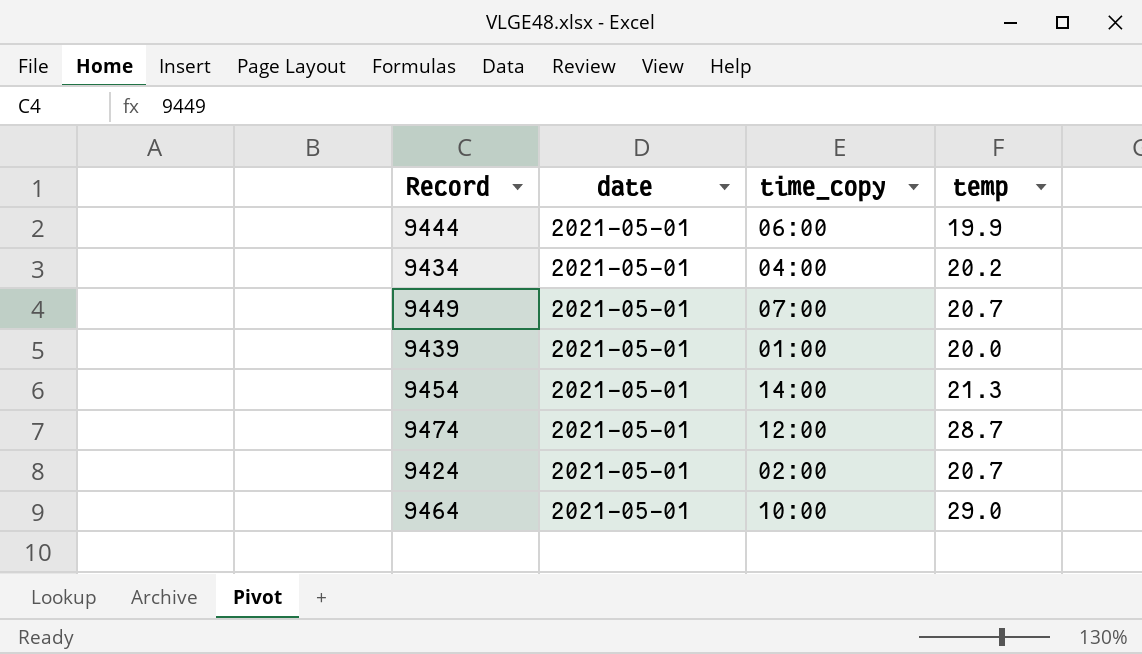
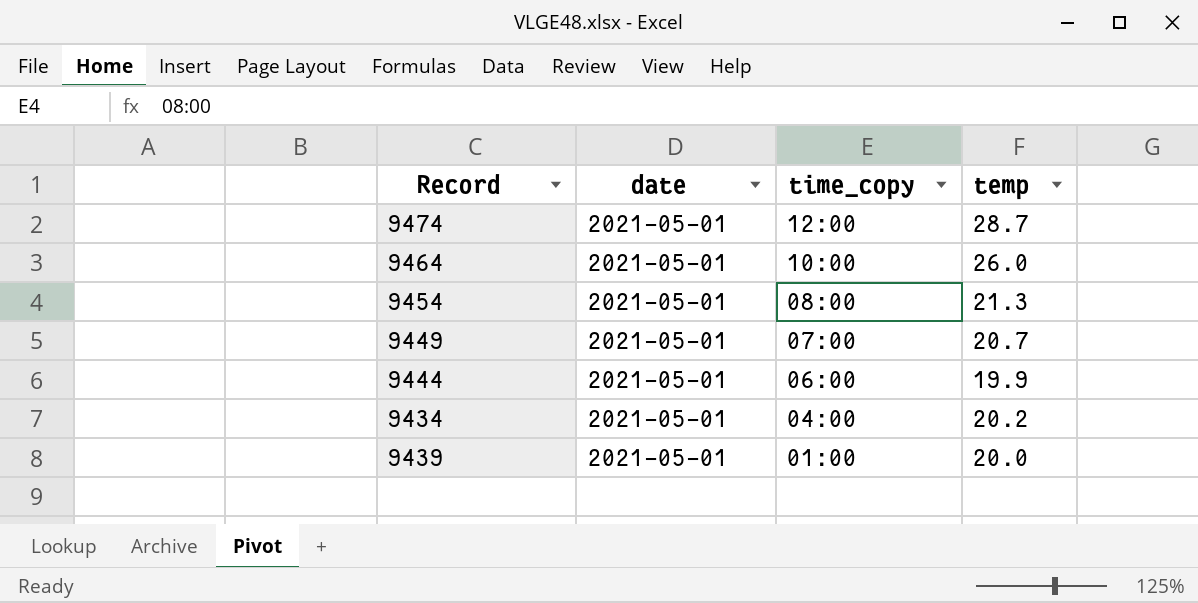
row order: none -> time_copy descending
row 9424: 2021-05-01 | 02:00 | 20.7 -> none
9464 | temp: 29.0 -> 26.0
9454 | time_copy: 14:00 -> 08:00

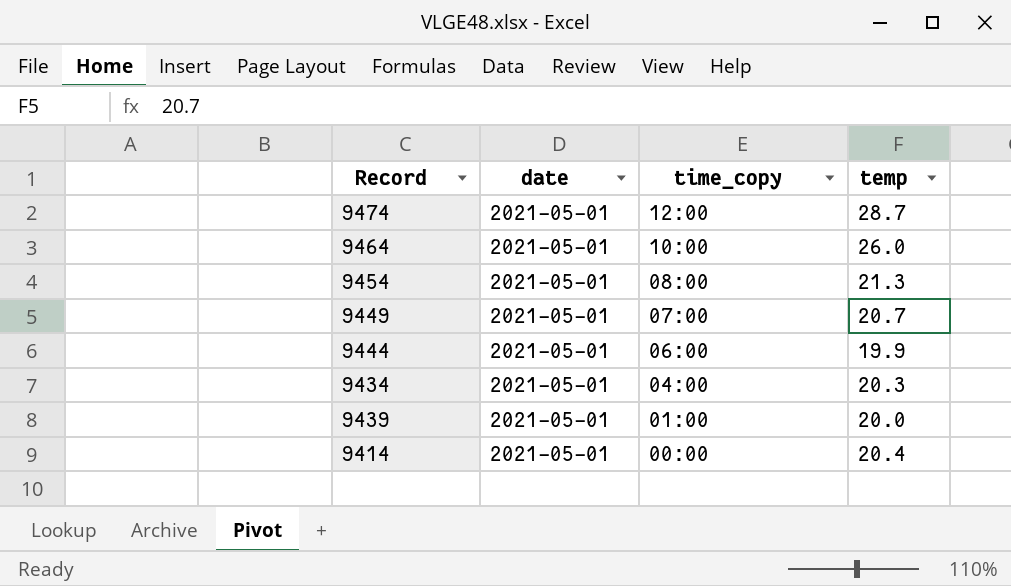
9434 | temp: 20.2 -> 20.3
row 9414: none -> 2021-05-01 | 00:00 | 20.4

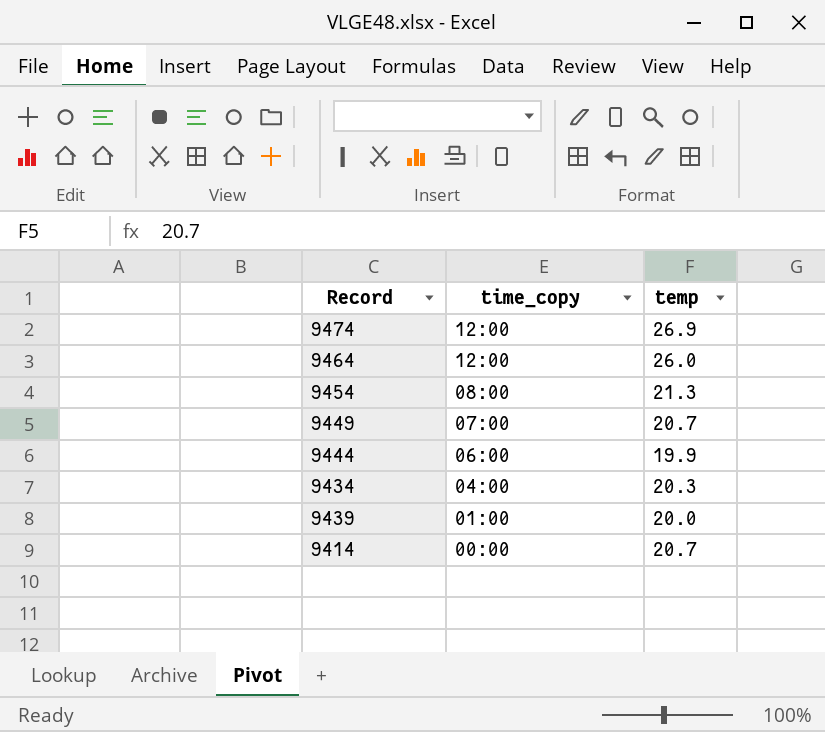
column date | position: 2 -> none
9474 | temp: 28.7 -> 26.9
9464 | time_copy: 10:00 -> 12:00
9414 | temp: 20.4 -> 20.7

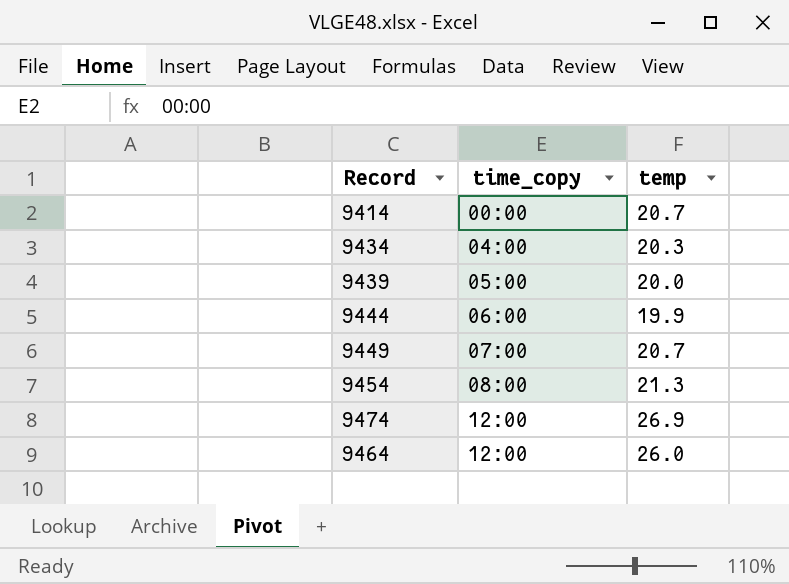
row order: time_copy descending -> time_copy ascending
9439 | time_copy: 01:00 -> 05:00

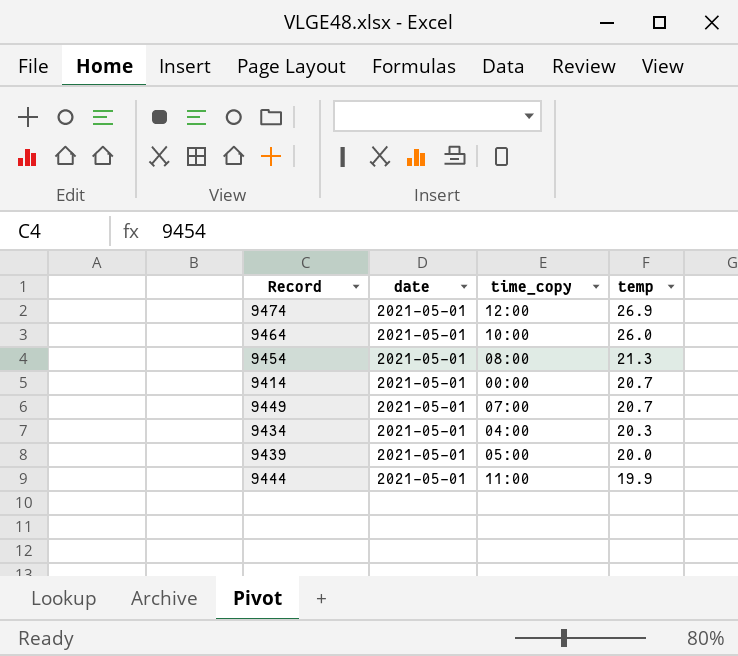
row order: time_copy ascending -> temp descending
column date | position: none -> 2
9464 | time_copy: 12:00 -> 10:00
9444 | time_copy: 06:00 -> 11:00

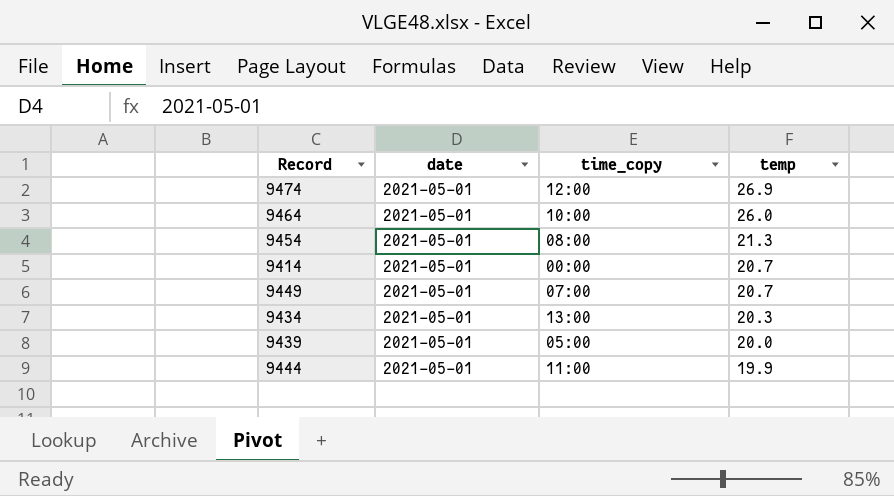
9434 | time_copy: 04:00 -> 13:00

